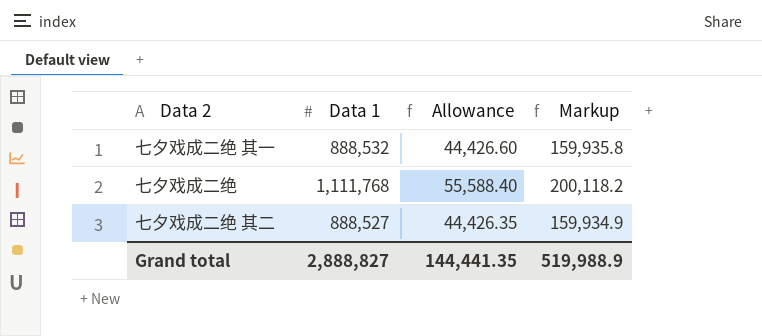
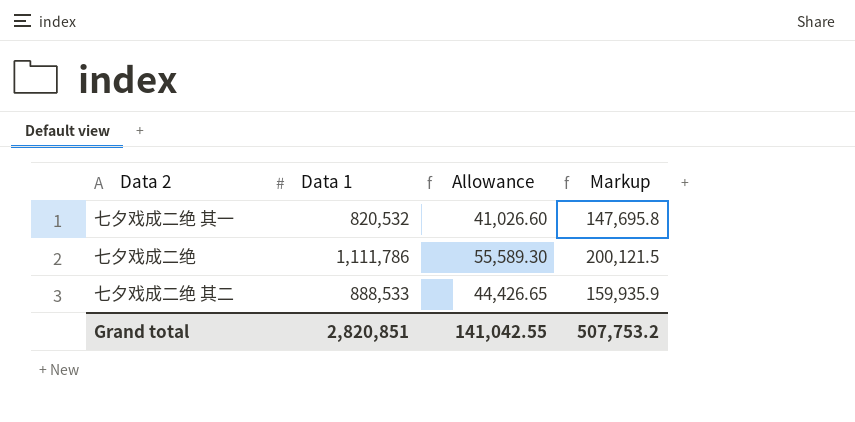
七夕戏成二绝 其一 | Data 1: 888,532 -> 820,532
七夕戏成二绝 其一 | Allowance: 44,426.60 -> 41,026.60
七夕戏成二绝 其一 | Markup: 159,935.8 -> 147,695.8
七夕戏成二绝 | Data 1: 1,111,768 -> 1,111,786
七夕戏成二绝 | Allowance: 55,588.40 -> 55,589.30
七夕戏成二绝 | Markup: 200,118.2 -> 200,121.5
七夕戏成二绝 其二 | Data 1: 888,527 -> 888,533
七夕戏成二绝 其二 | Allowance: 44,426.35 -> 44,426.65
七夕戏成二绝 其二 | Markup: 159,934.9 -> 159,935.9
Grand total | Data 1: 2,888,827 -> 2,820,851
Grand total | Allowance: 144,441.35 -> 141,042.55
Grand total | Markup: 519,988.9 -> 507,753.2

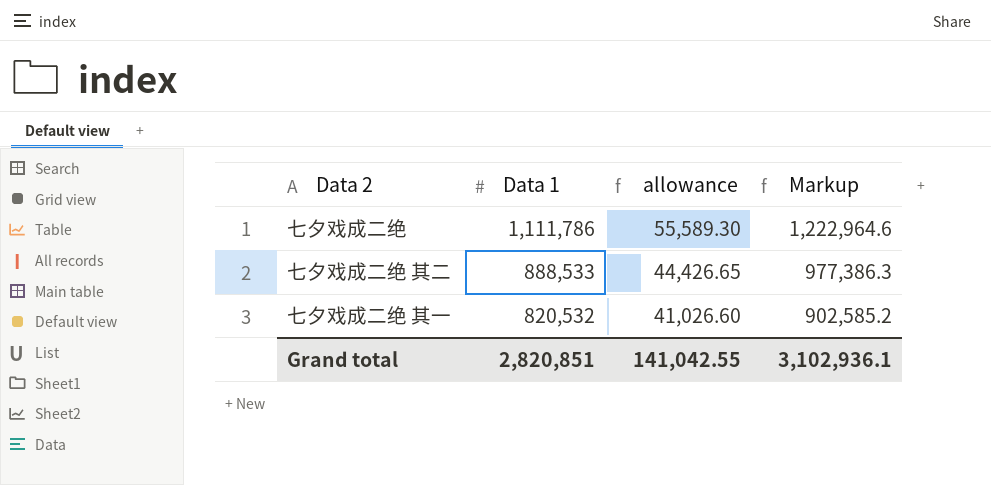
row order: none -> Data 1 descending
column name: Allowance -> allowance
column Markup | formula: [Data 1] * 0.18 -> [Data 1] * 1.1
Grand total | Markup: 507,753.2 -> 3,102,936.1

